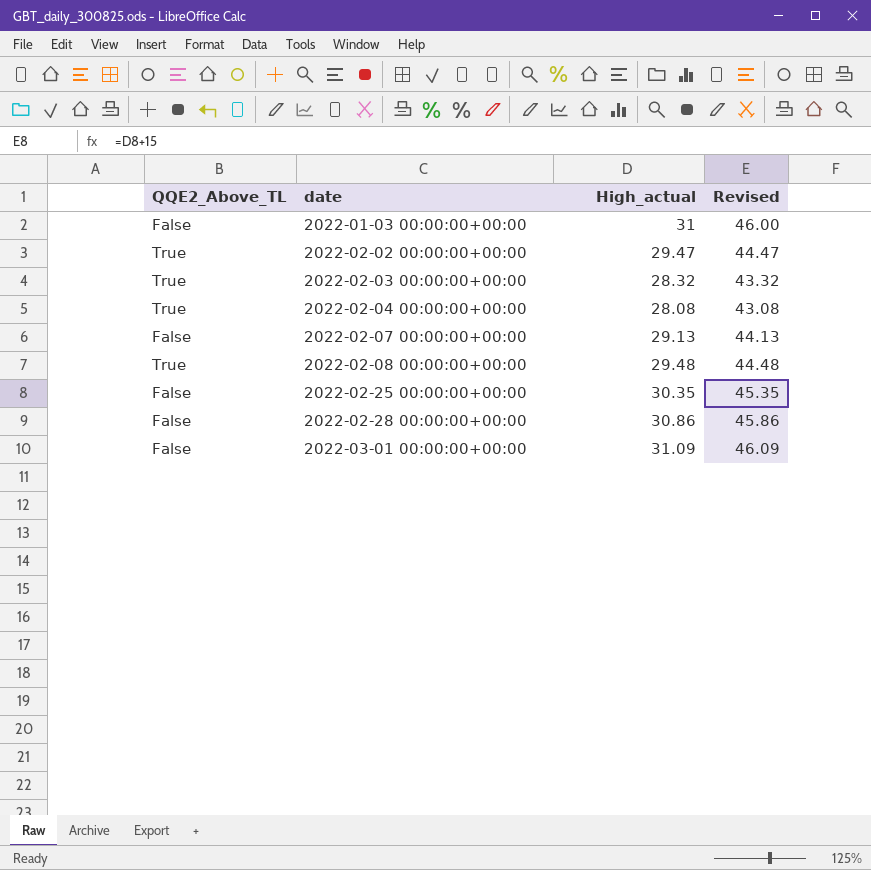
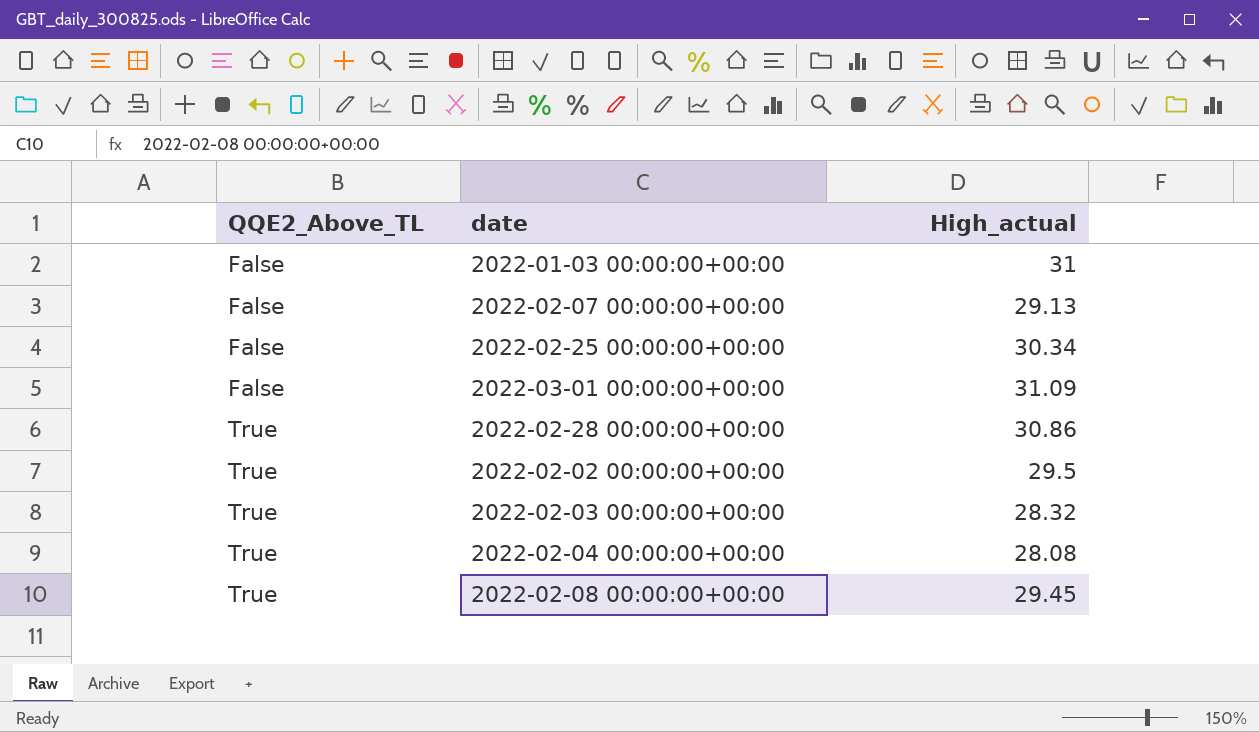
row order: date ascending -> QQE2_Above_TL ascending
column Revised | formula: [High_actual] + 15 -> none
2022-02-25 00:00:00+00:00 | High_actual: 30.35 -> 30.34
2022-02-28 00:00:00+00:00 | QQE2_Above_TL: False -> True
2022-02-02 00:00:00+00:00 | High_actual: 29.47 -> 29.5
2022-02-08 00:00:00+00:00 | High_actual: 29.48 -> 29.45

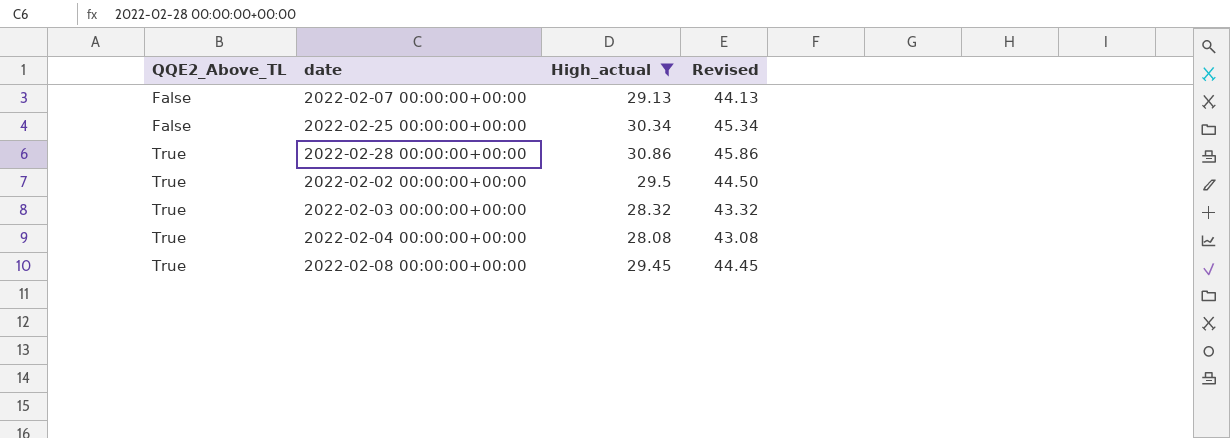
filter: none -> High_actual <= 30.86
column Revised | formula: none -> [High_actual] + 15

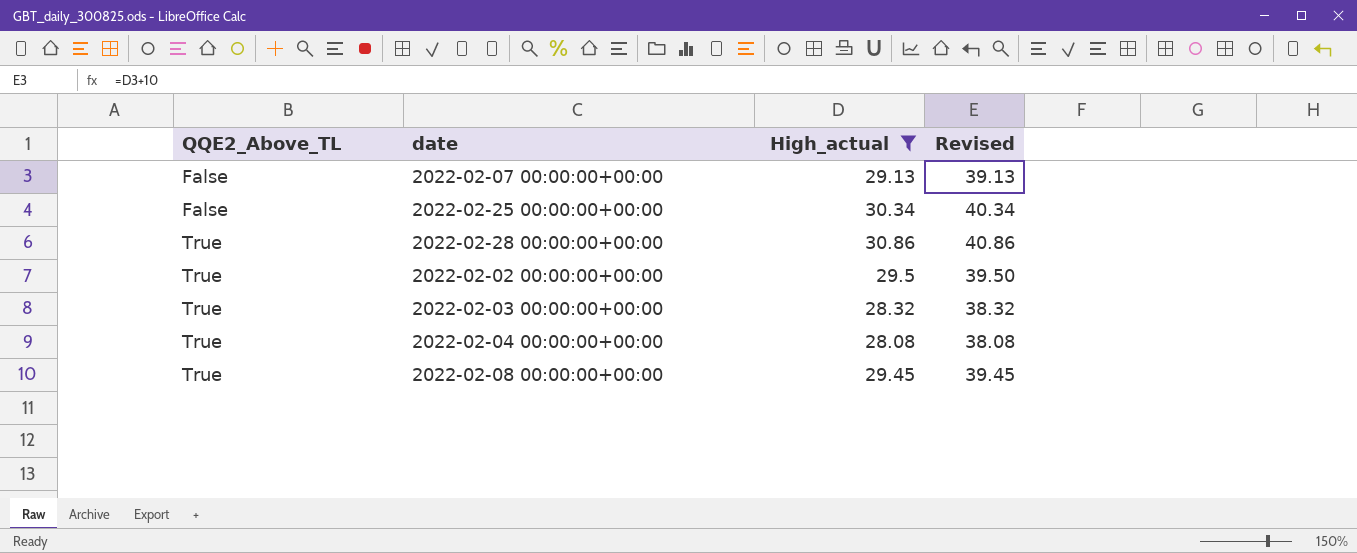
column Revised | formula: [High_actual] + 15 -> [High_actual] + 10

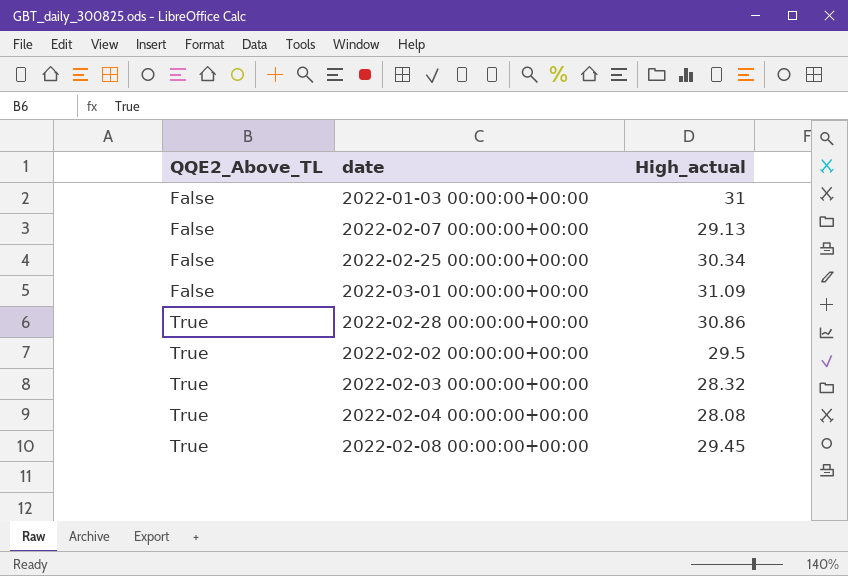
filter: High_actual <= 30.86 -> none
column Revised | formula: [High_actual] + 10 -> none

